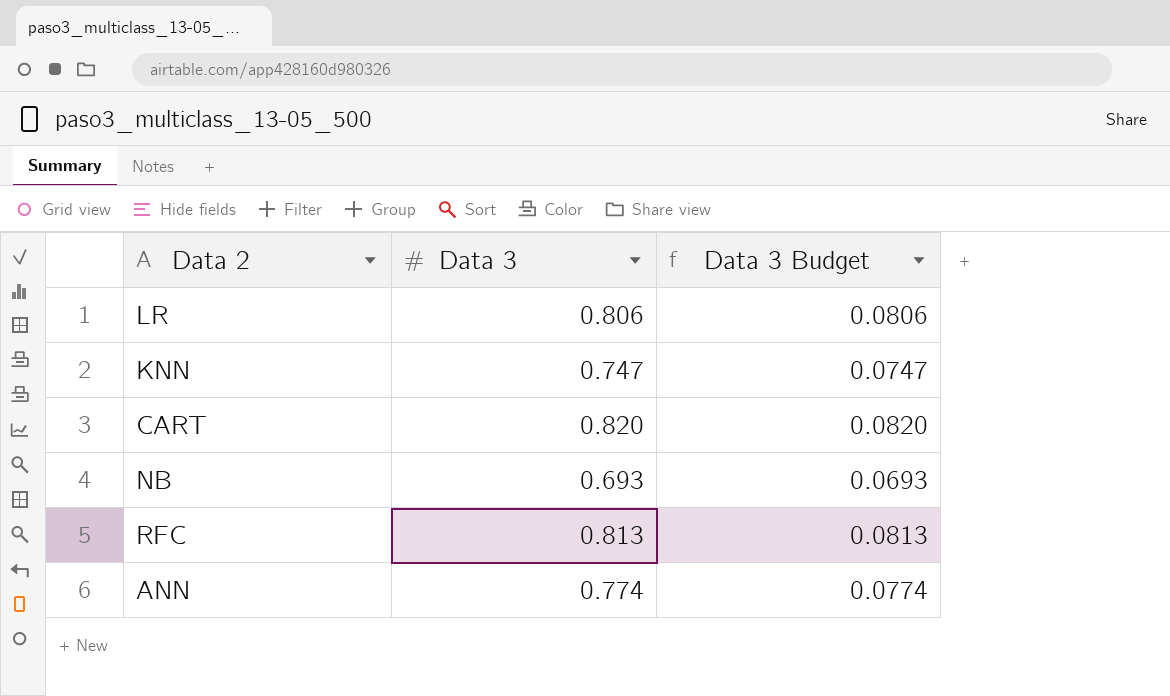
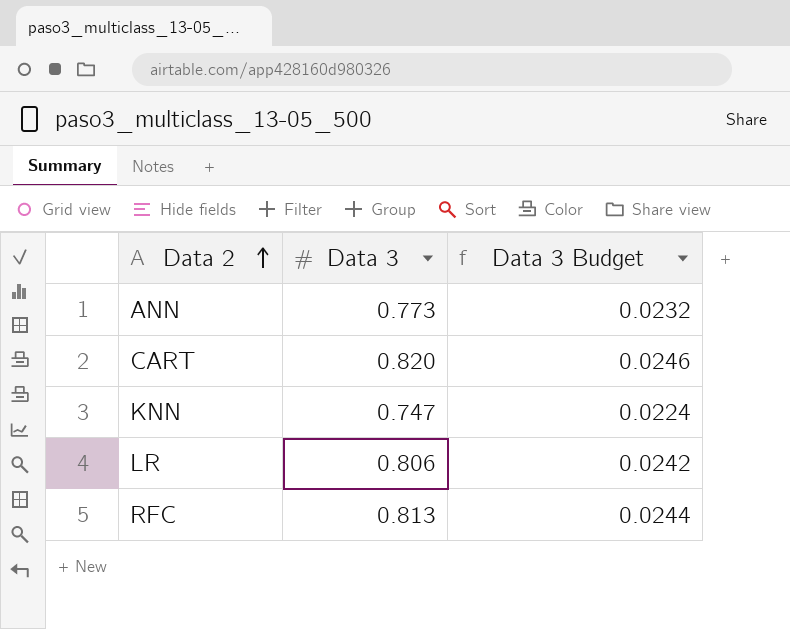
row order: none -> Data 2 ascending
column Data 3 Budget | formula: [Data 3] * 0.1 -> [Data 3] * 0.03
row NB: 0.693 | 0.0693 -> none
ANN | Data 3: 0.774 -> 0.773

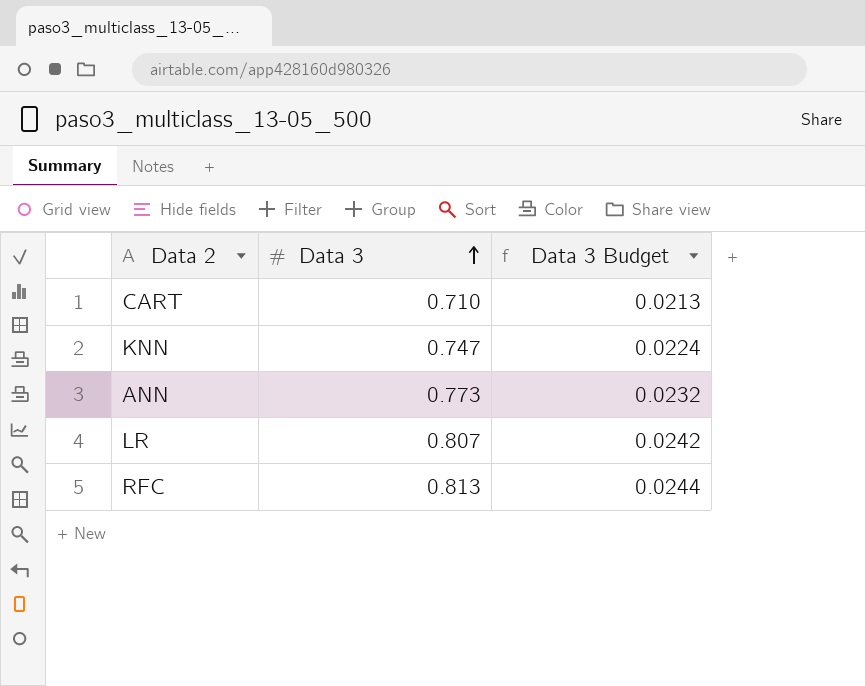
row order: Data 2 ascending -> Data 3 ascending
CART | Data 3: 0.820 -> 0.710
CART | Data 3 Budget: 0.0246 -> 0.0213
LR | Data 3: 0.806 -> 0.807

